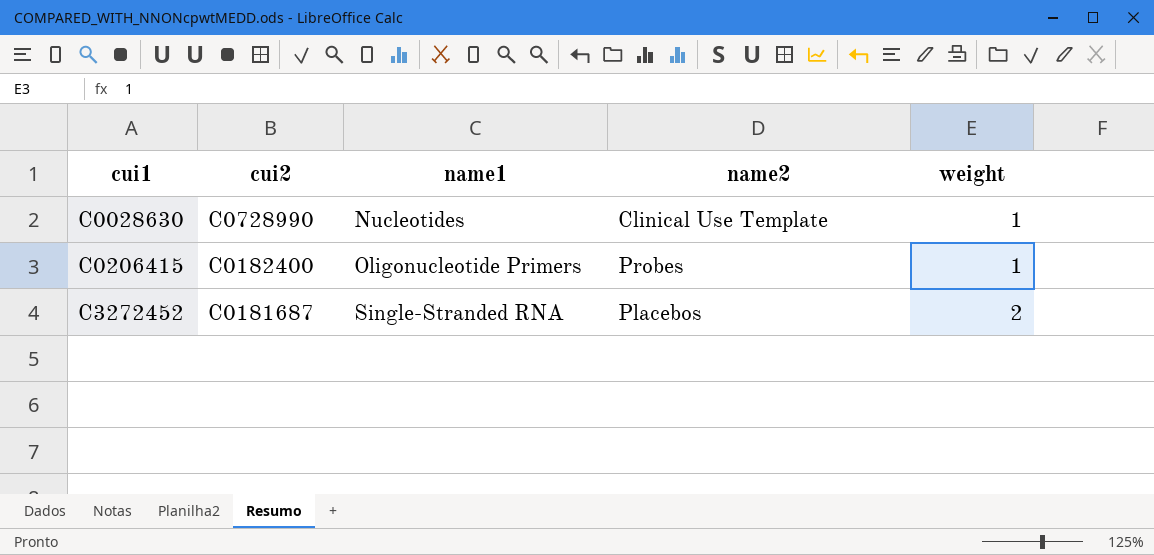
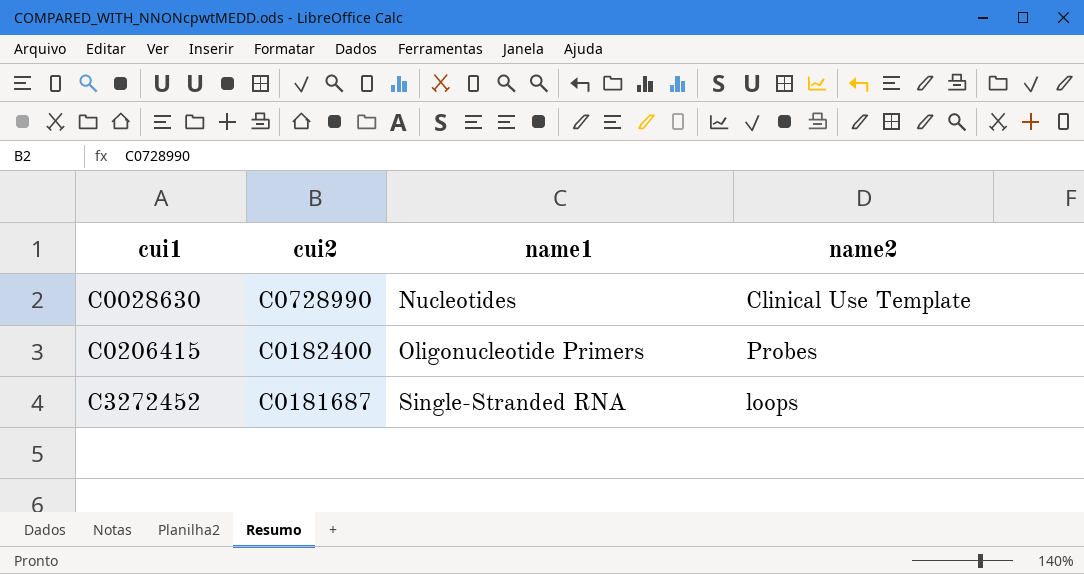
column weight | position: 5 -> none
C3272452 | name2: Placebos -> loops

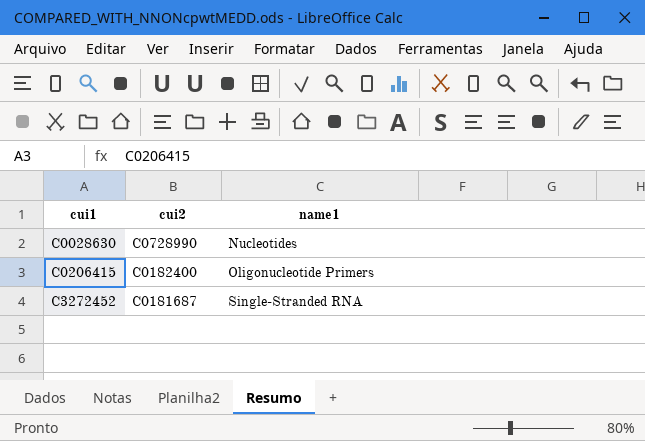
column name2 | position: 4 -> none

